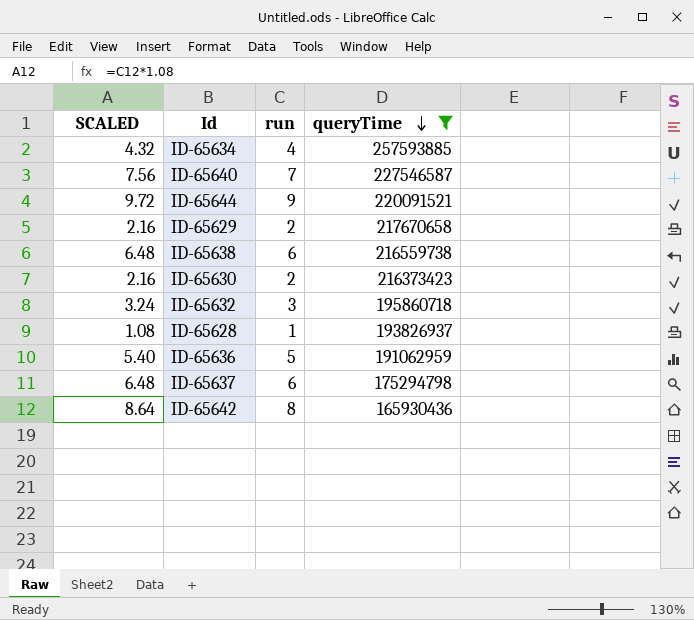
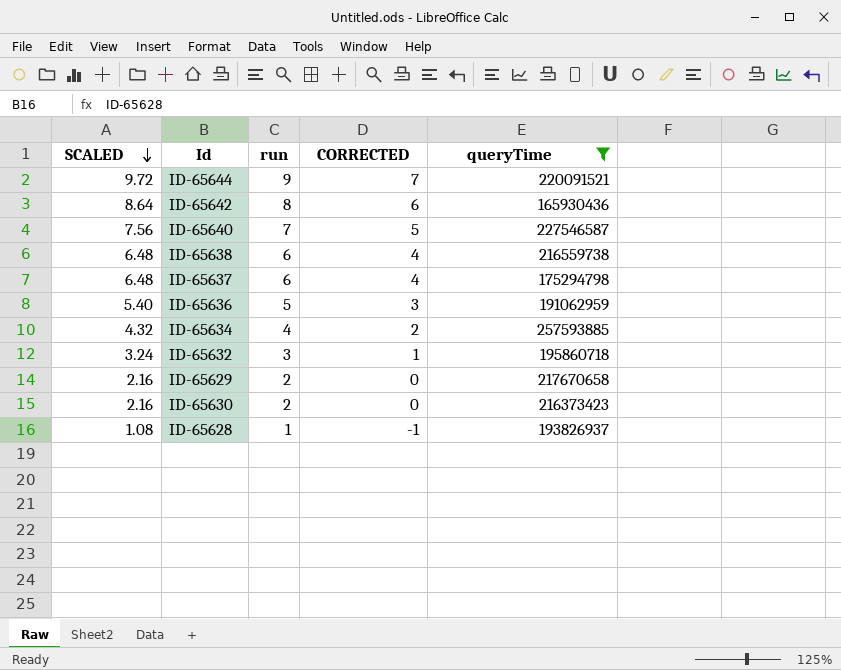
row order: queryTime descending -> SCALED descending
column CORRECTED | formula: none -> [run] - 2

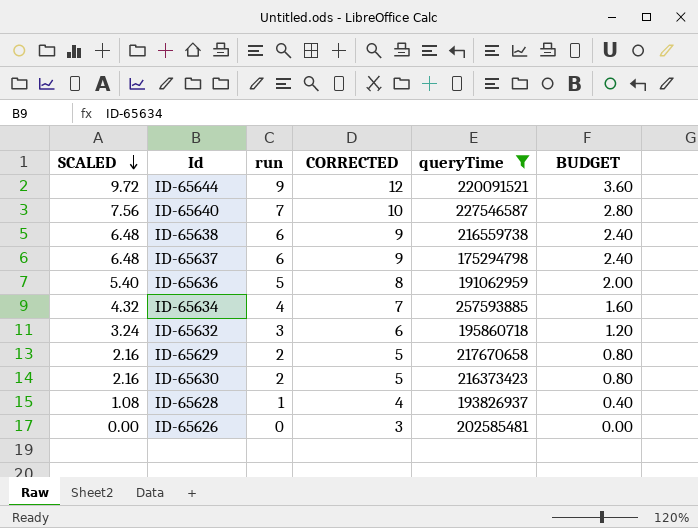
column CORRECTED | formula: [run] - 2 -> [run] + 3
column BUDGET | formula: none -> [run] * 0.4
row ID-65642: 8.64 | 8 | 6 | 165930436 -> none
row ID-65626: none -> 0.00 | 0 | 3 | 202585481 | 0.00

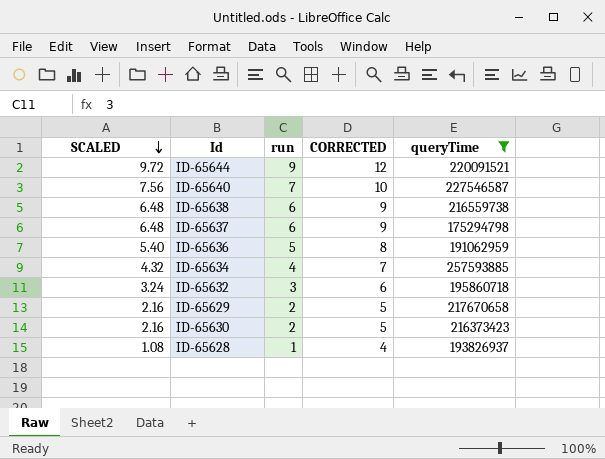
column BUDGET | formula: [run] * 0.4 -> none
row ID-65626: 0.00 | 0 | 3 | 202585481 | 0.00 -> none

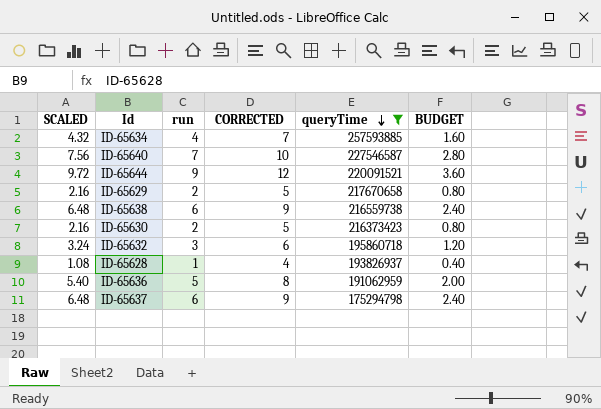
row order: SCALED descending -> queryTime descending
column BUDGET | formula: none -> [run] * 0.4

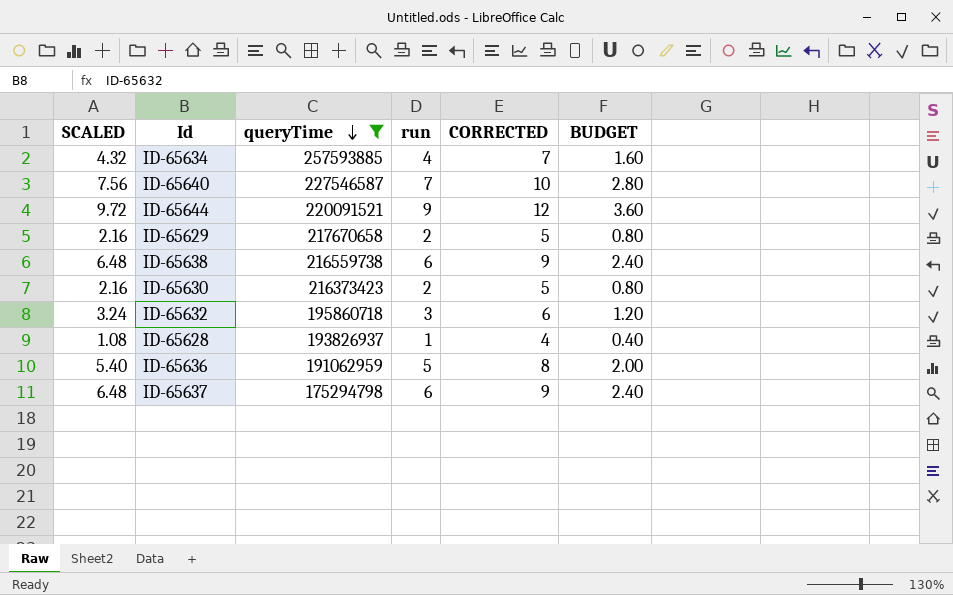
column queryTime | position: 5 -> 3

